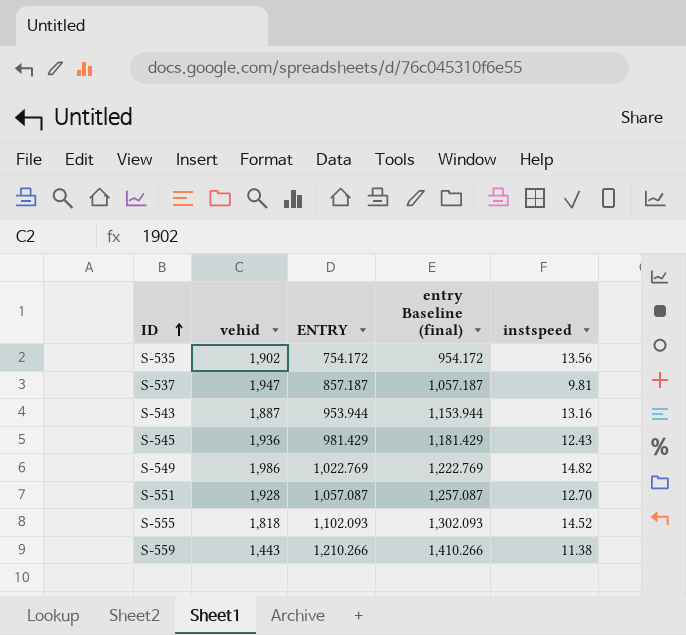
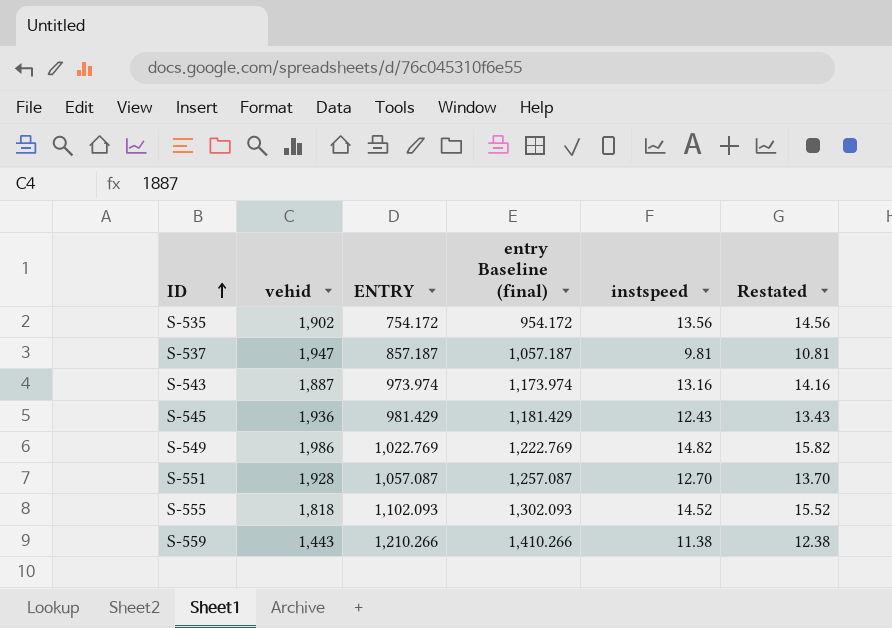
column Restated | formula: none -> [instspeed] + 1
S-543 | ENTRY: 953.944 -> 973.974
S-543 | entry Baseline (final): 1,153.944 -> 1,173.974

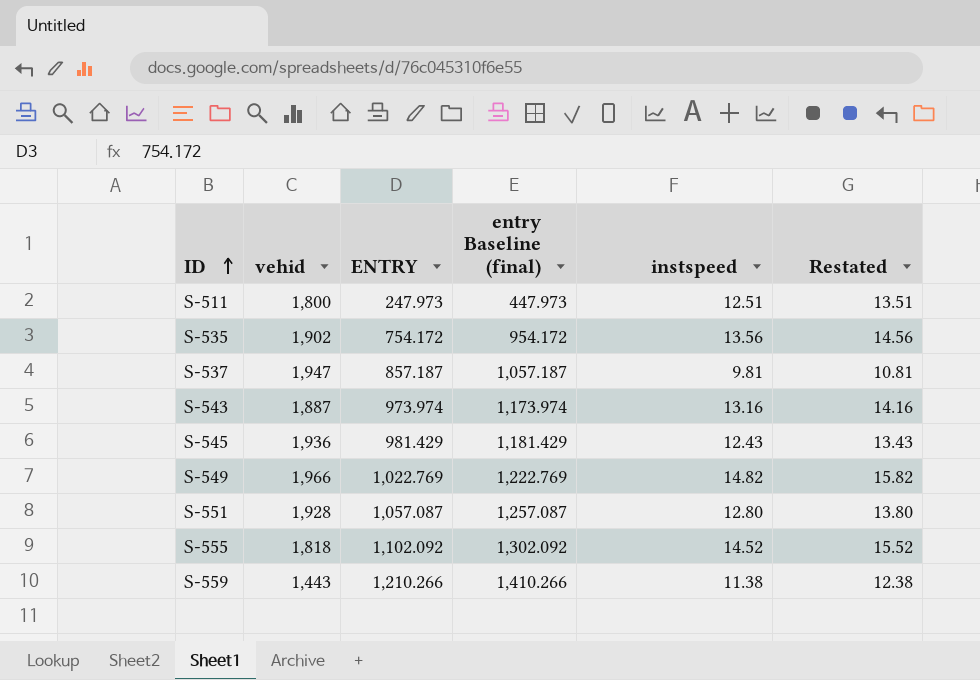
row S-511: none -> 1,800 | 247.973 | 447.973 | 12.51 | 13.51
S-549 | vehid: 1,986 -> 1,966
S-551 | instspeed: 12.70 -> 12.80
S-551 | Restated: 13.70 -> 13.80
S-555 | ENTRY: 1,102.093 -> 1,102.092
S-555 | entry Baseline (final): 1,302.093 -> 1,302.092

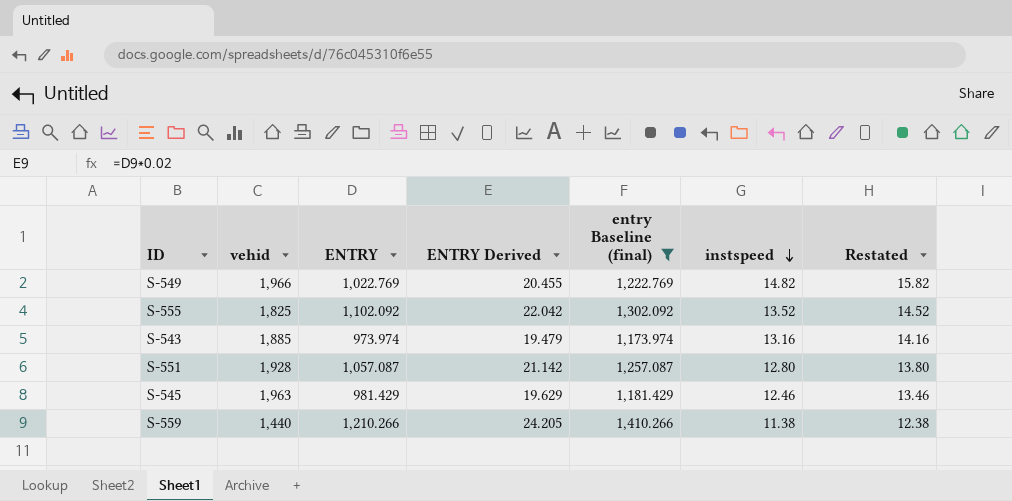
filter: none -> entry Baseline (final) >= 1,173.974
row order: ID ascending -> instspeed descending
column ENTRY Derived | formula: none -> [ENTRY] * 0.02
S-555 | vehid: 1,818 -> 1,825
S-555 | instspeed: 14.52 -> 13.52
S-555 | Restated: 15.52 -> 14.52
S-543 | vehid: 1,887 -> 1,885
S-545 | vehid: 1,936 -> 1,963
S-545 | instspeed: 12.43 -> 12.46
S-545 | Restated: 13.43 -> 13.46
S-559 | vehid: 1,443 -> 1,440

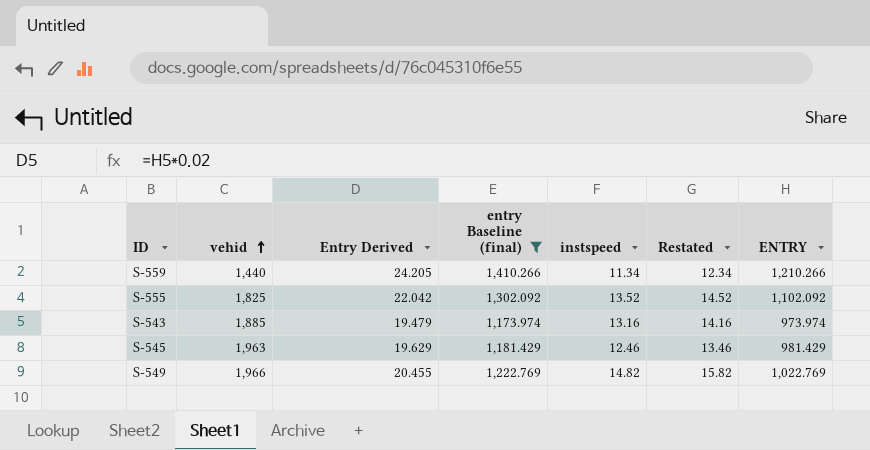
row order: instspeed descending -> vehid ascending
column name: ENTRY Derived -> Entry Derived
column ENTRY | position: 3 -> 7
row S-551: 1,928 | 1,057.087 | 21.142 | 1,257.087 | 12.80 | 13.80 -> none
S-559 | instspeed: 11.38 -> 11.34
S-559 | Restated: 12.38 -> 12.34

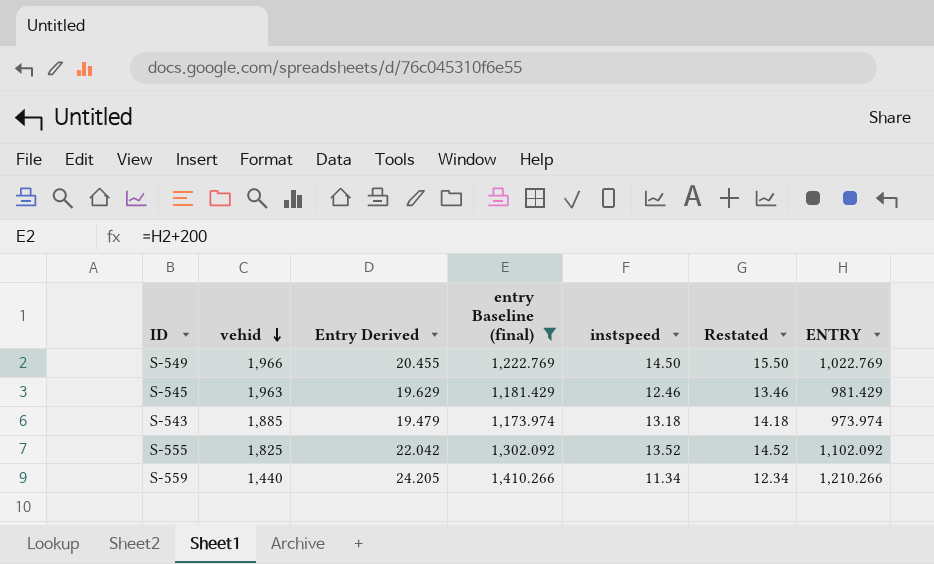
row order: vehid ascending -> vehid descending
S-549 | instspeed: 14.82 -> 14.50
S-549 | Restated: 15.82 -> 15.50
S-543 | instspeed: 13.16 -> 13.18
S-543 | Restated: 14.16 -> 14.18

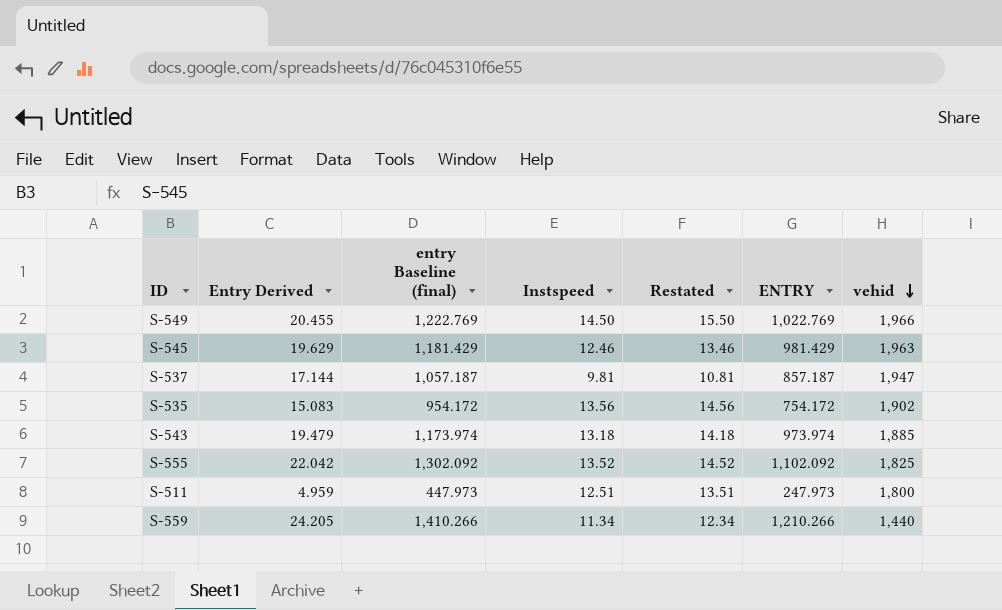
filter: entry Baseline (final) >= 1,173.974 -> none
column name: instspeed -> Instspeed
column vehid | position: 2 -> 7

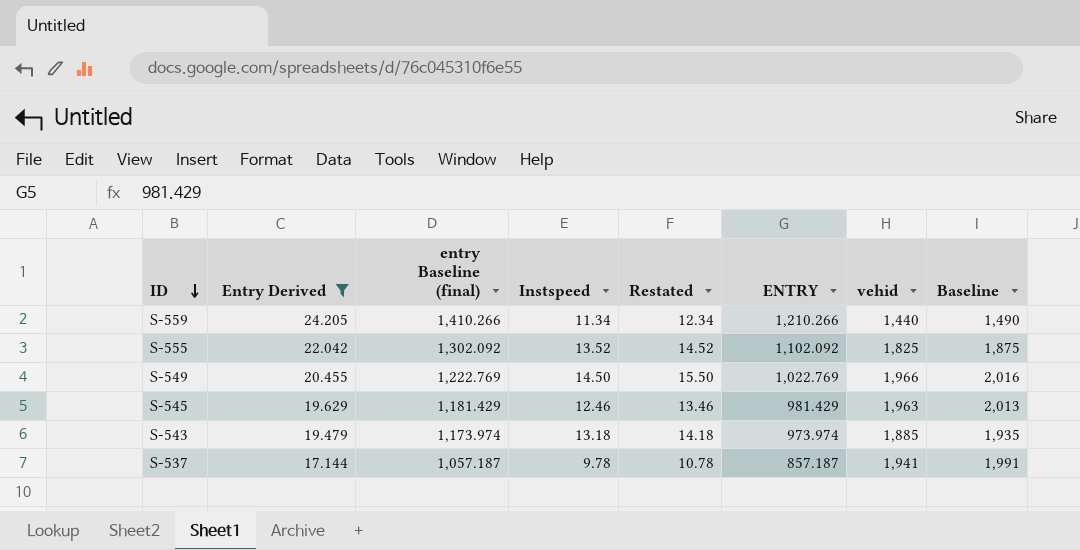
filter: none -> Entry Derived >= 17.144
row order: vehid descending -> ID descending
column Baseline | formula: none -> [vehid] + 50
S-537 | Instspeed: 9.81 -> 9.78
S-537 | Restated: 10.81 -> 10.78
S-537 | vehid: 1,947 -> 1,941

